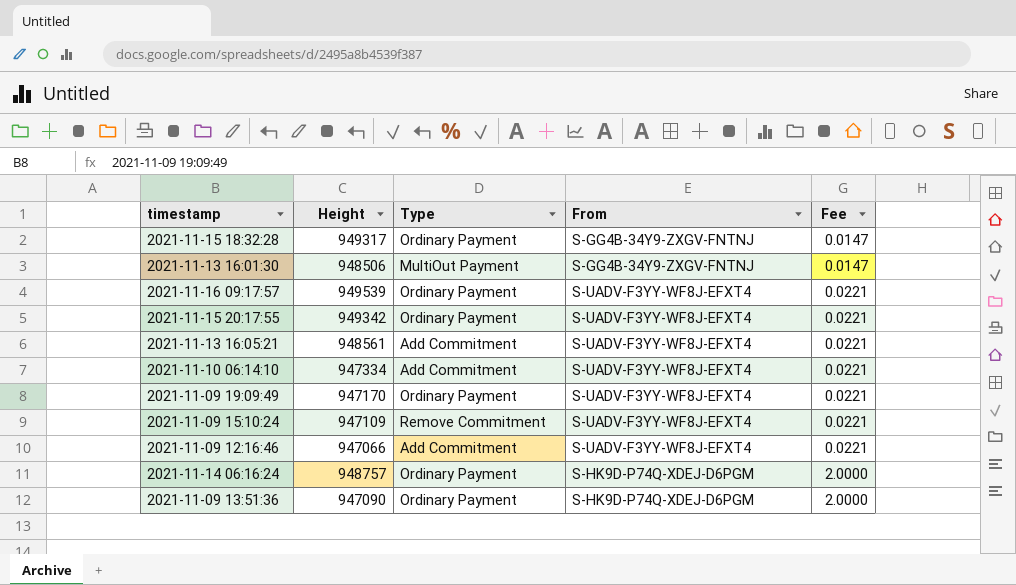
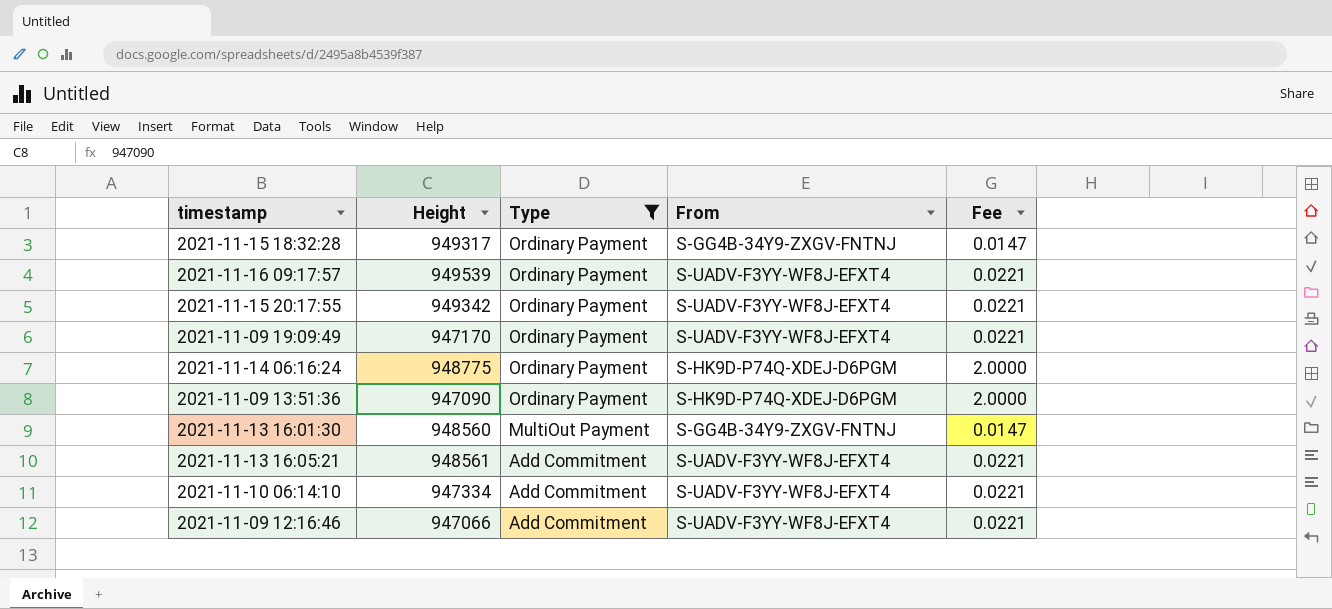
filter: none -> Type != Remove Commitment
row order: Fee ascending -> Type descending
2021-11-14 06:16:24 | Height: 948757 -> 948775
2021-11-13 16:01:30 | Height: 948506 -> 948560

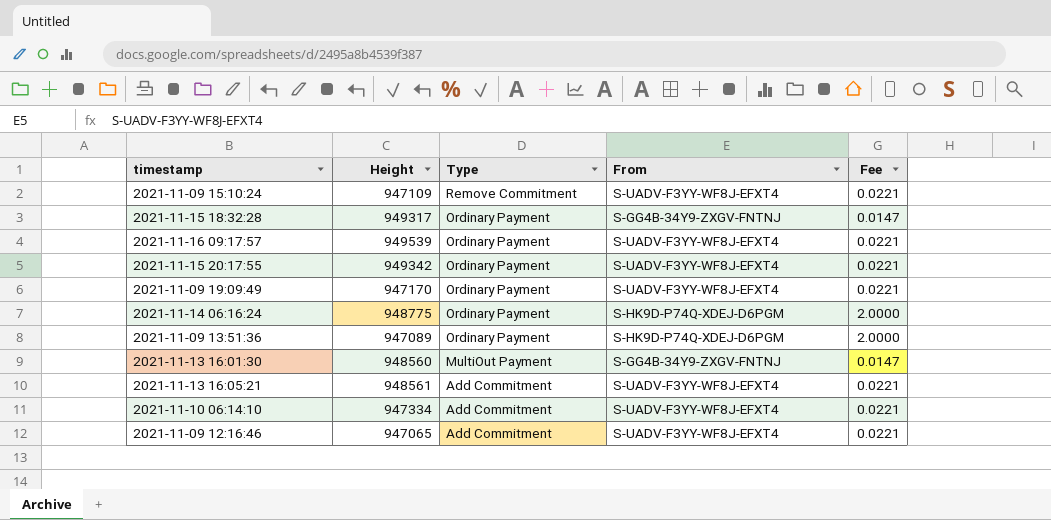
filter: Type != Remove Commitment -> none
2021-11-09 13:51:36 | Height: 947090 -> 947089
2021-11-09 12:16:46 | Height: 947066 -> 947065

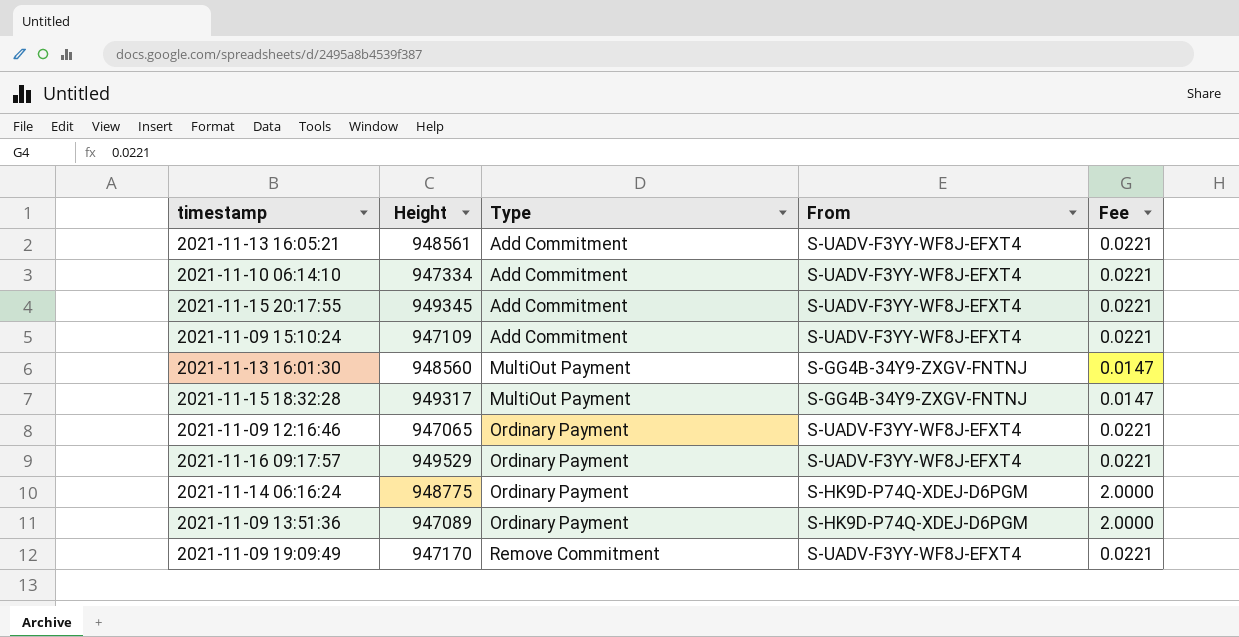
row order: Type descending -> Type ascending
2021-11-15 20:17:55 | Height: 949342 -> 949345
2021-11-15 20:17:55 | Type: Ordinary Payment -> Add Commitment
2021-11-09 15:10:24 | Type: Remove Commitment -> Add Commitment
2021-11-15 18:32:28 | Type: Ordinary Payment -> MultiOut Payment
2021-11-09 12:16:46 | Type: Add Commitment -> Ordinary Payment
2021-11-16 09:17:57 | Height: 949539 -> 949529
2021-11-09 19:09:49 | Type: Ordinary Payment -> Remove Commitment

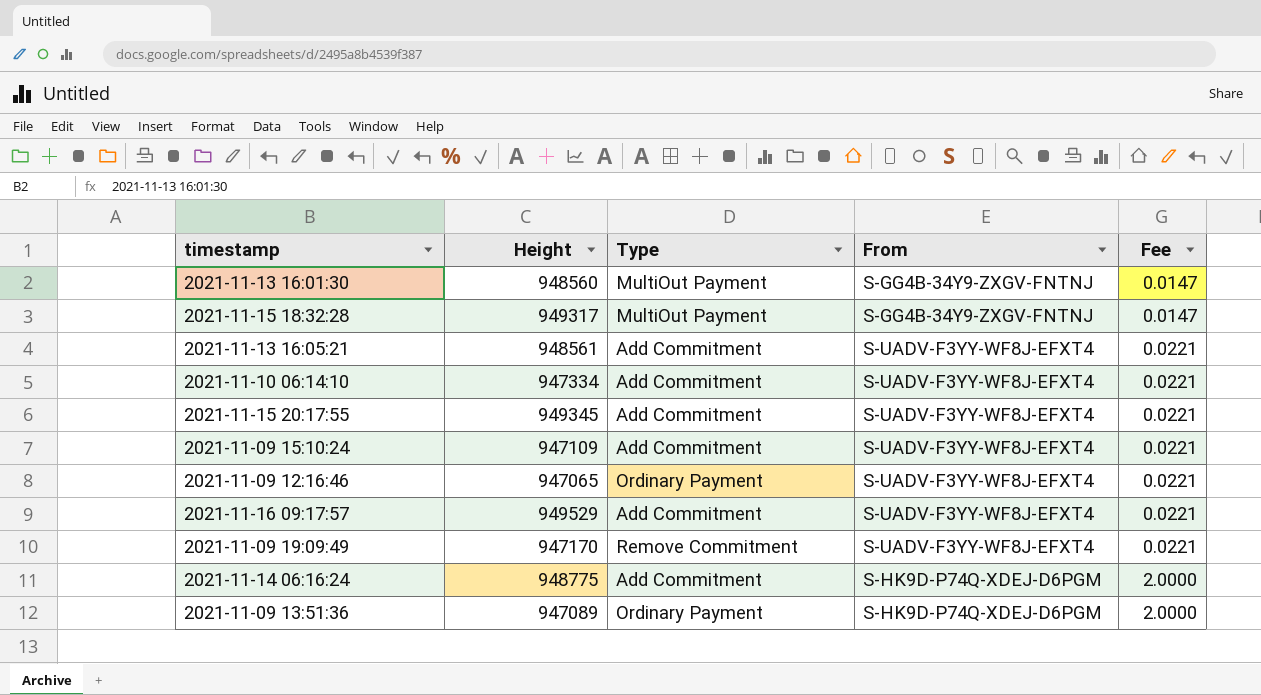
row order: Type ascending -> Fee ascending
2021-11-16 09:17:57 | Type: Ordinary Payment -> Add Commitment
2021-11-14 06:16:24 | Type: Ordinary Payment -> Add Commitment

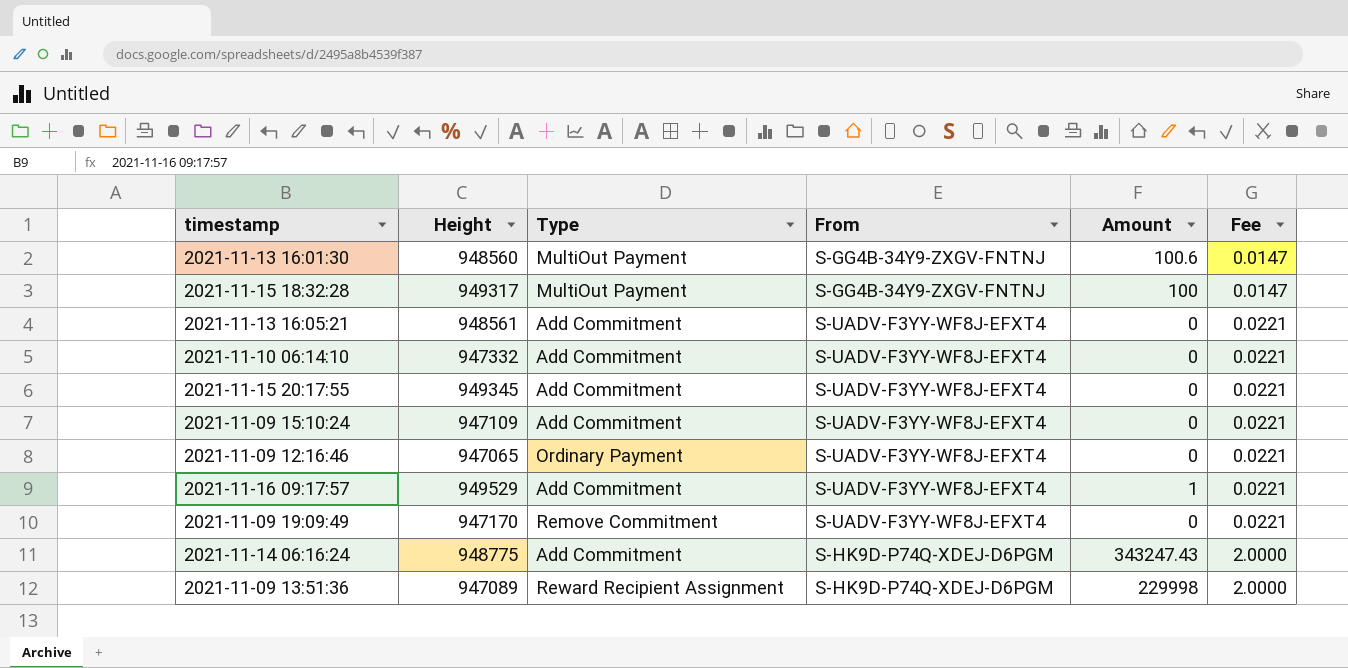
column Amount | position: none -> 5
2021-11-10 06:14:10 | Height: 947334 -> 947332
2021-11-09 13:51:36 | Type: Ordinary Payment -> Reward Recipient Assignment

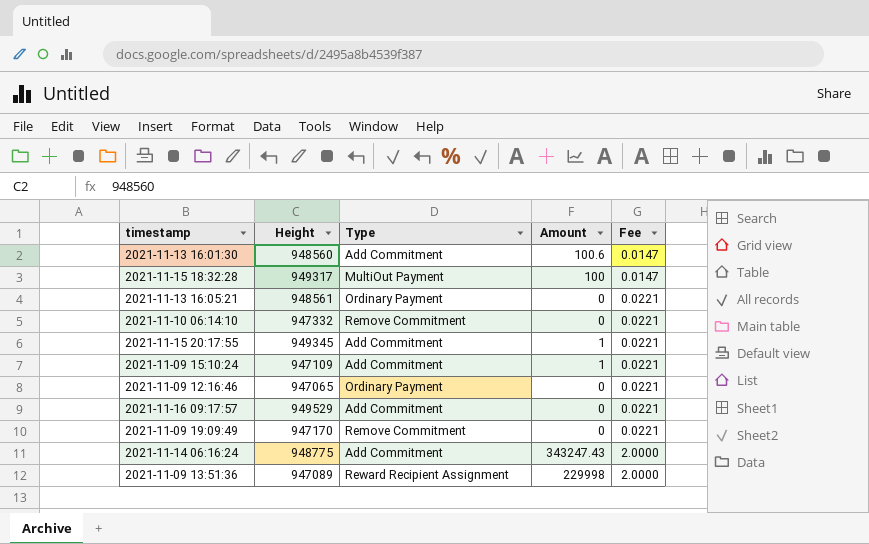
column From | position: 4 -> none
2021-11-13 16:01:30 | Type: MultiOut Payment -> Add Commitment
2021-11-13 16:05:21 | Type: Add Commitment -> Ordinary Payment
2021-11-10 06:14:10 | Type: Add Commitment -> Remove Commitment
2021-11-15 20:17:55 | Amount: 0 -> 1
2021-11-09 15:10:24 | Amount: 0 -> 1
2021-11-16 09:17:57 | Amount: 1 -> 0

